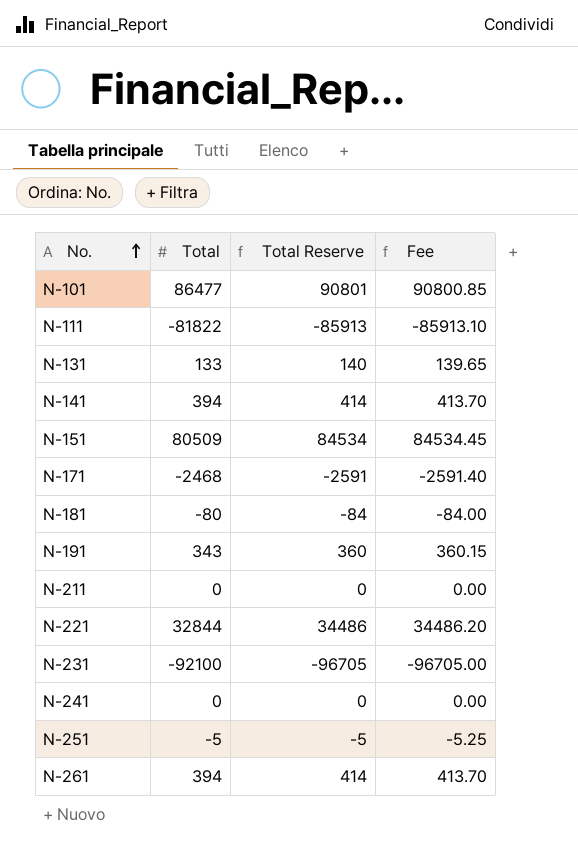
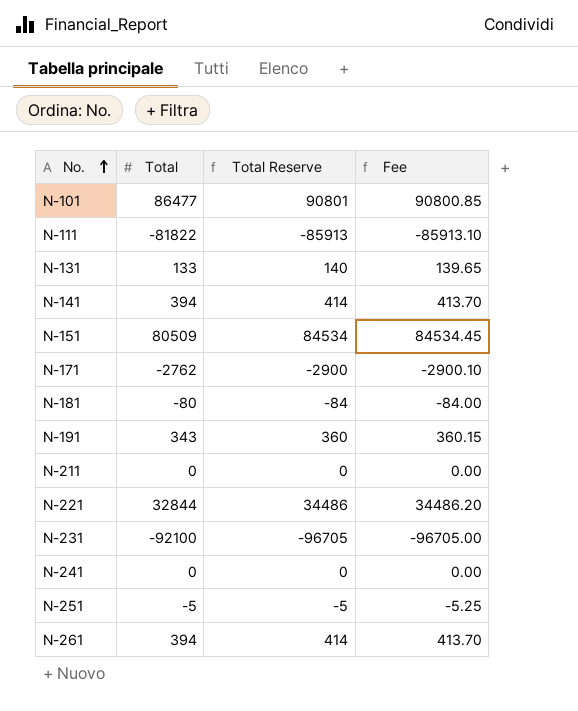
N-171 | Total: -2468 -> -2762
N-171 | Total Reserve: -2591 -> -2900
N-171 | Fee: -2591.40 -> -2900.10

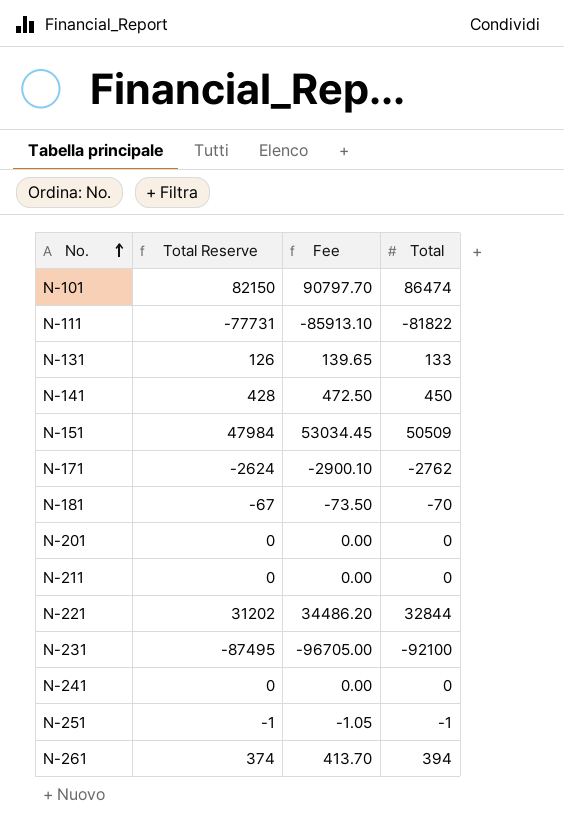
column Total Reserve | formula: [Total] * 1.05 -> [Total] * 0.95
column Total | position: 2 -> 4
row N-191: 343 | 360 | 360.15 -> none
N-101 | Fee: 90800.85 -> 90797.70
N-101 | Total: 86477 -> 86474
N-141 | Fee: 413.70 -> 472.50
N-141 | Total: 394 -> 450
N-151 | Fee: 84534.45 -> 53034.45
N-151 | Total: 80509 -> 50509
N-181 | Fee: -84.00 -> -73.50
N-181 | Total: -80 -> -70
row N-201: none -> 0 | 0.00 | 0
N-251 | Fee: -5.25 -> -1.05
N-251 | Total: -5 -> -1

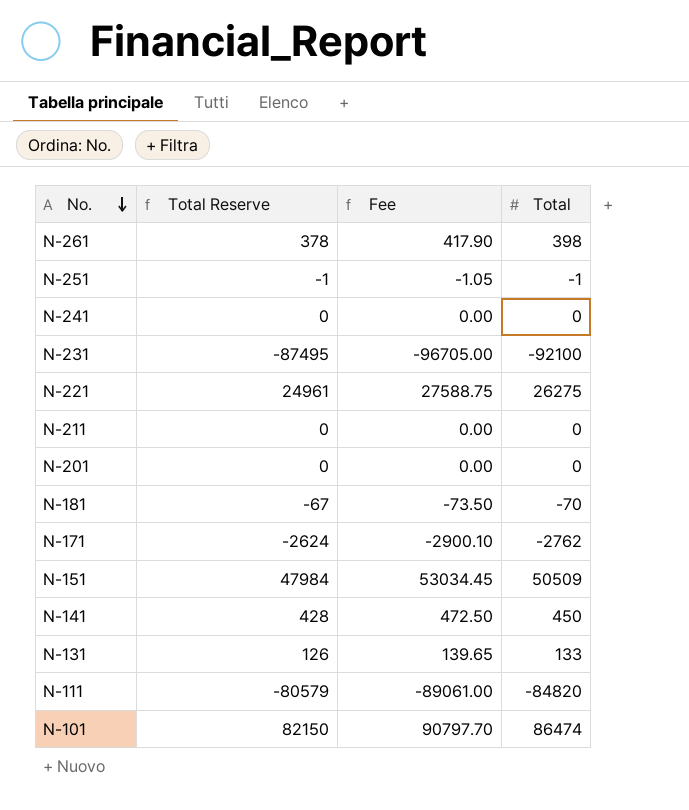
row order: No. ascending -> No. descending
N-261 | Total Reserve: 374 -> 378
N-261 | Fee: 413.70 -> 417.90
N-261 | Total: 394 -> 398
N-221 | Total Reserve: 31202 -> 24961
N-221 | Fee: 34486.20 -> 27588.75
N-221 | Total: 32844 -> 26275
N-111 | Total Reserve: -77731 -> -80579
N-111 | Fee: -85913.10 -> -89061.00
N-111 | Total: -81822 -> -84820

